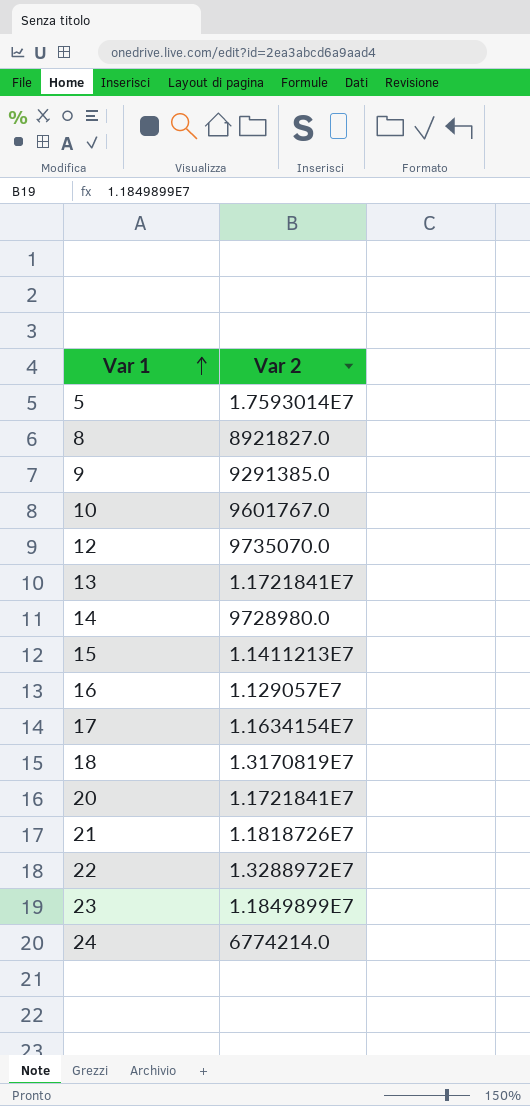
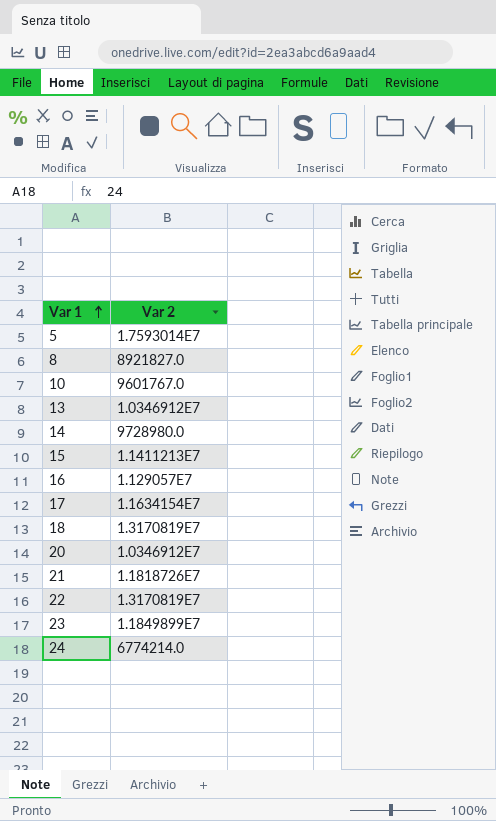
row 9: 9291385.0 -> none
row 12: 9735070.0 -> none
13 | Var 2: 1.1721841E7 -> 1.0346912E7
20 | Var 2: 1.1721841E7 -> 1.0346912E7
22 | Var 2: 1.3288972E7 -> 1.3170819E7

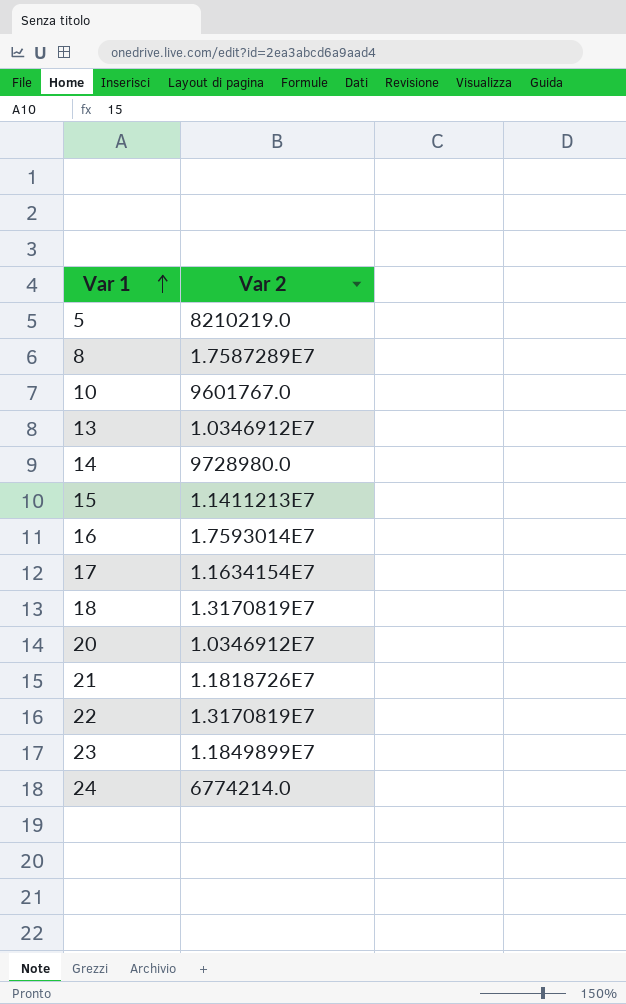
5 | Var 2: 1.7593014E7 -> 8210219.0
8 | Var 2: 8921827.0 -> 1.7587289E7
16 | Var 2: 1.129057E7 -> 1.7593014E7

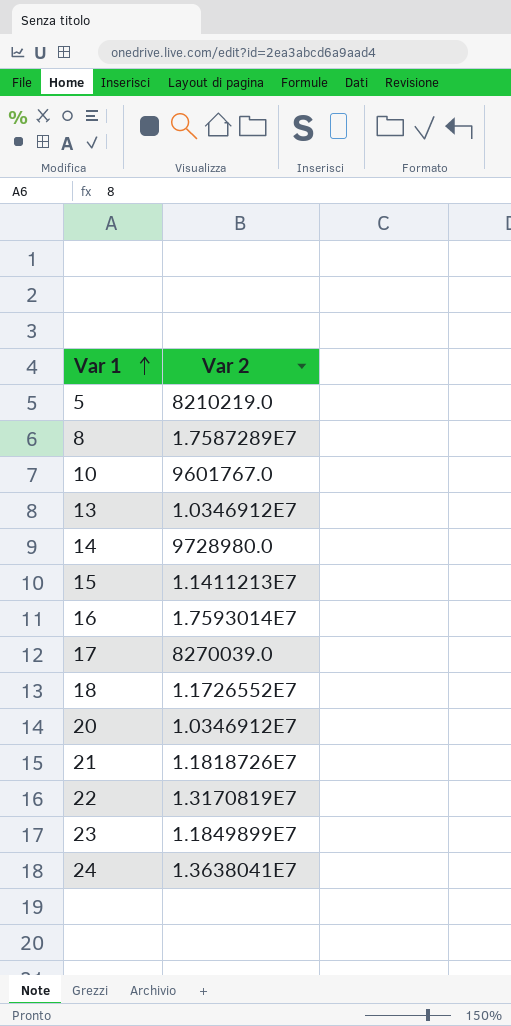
17 | Var 2: 1.1634154E7 -> 8270039.0
18 | Var 2: 1.3170819E7 -> 1.1726552E7
24 | Var 2: 6774214.0 -> 1.3638041E7

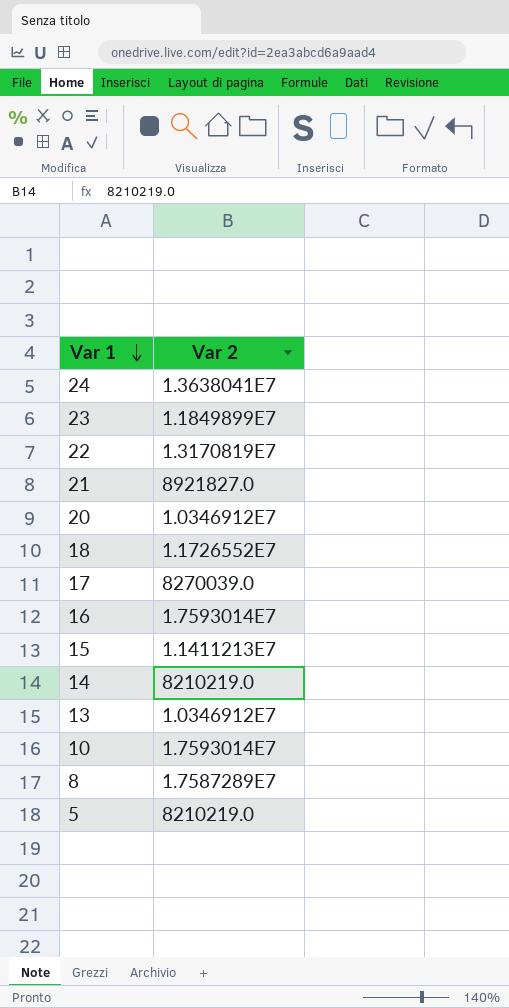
row order: Var 1 ascending -> Var 1 descending
21 | Var 2: 1.1818726E7 -> 8921827.0
14 | Var 2: 9728980.0 -> 8210219.0
10 | Var 2: 9601767.0 -> 1.7593014E7

